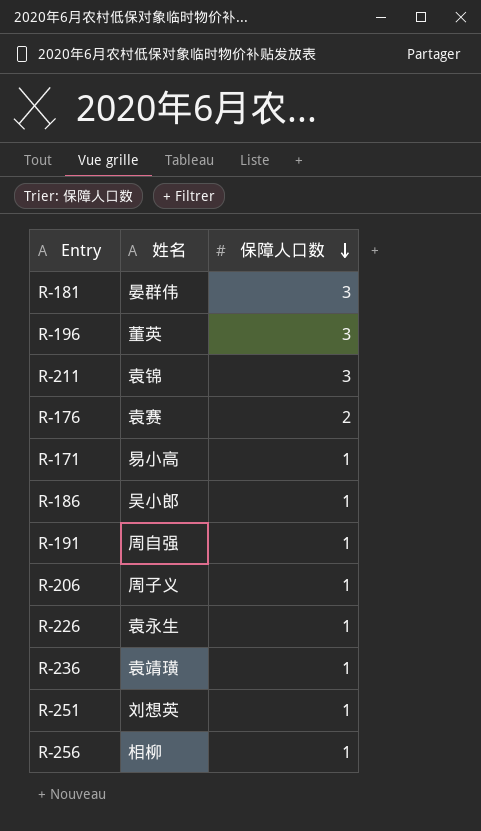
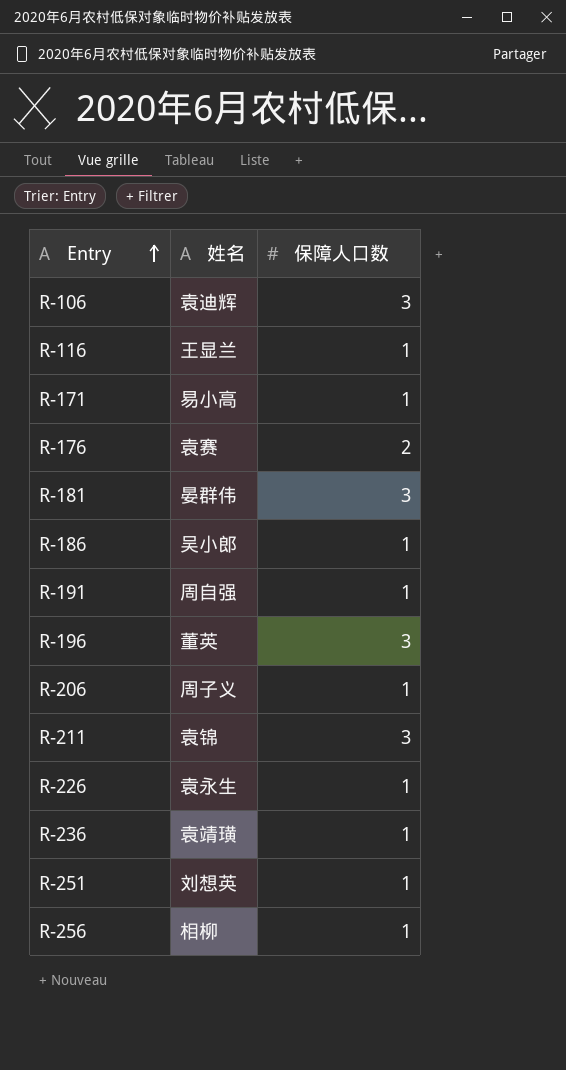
row order: 保障人口数 descending -> Entry ascending
row R-106: none -> 袁迪辉 | 3
row R-116: none -> 王显兰 | 1

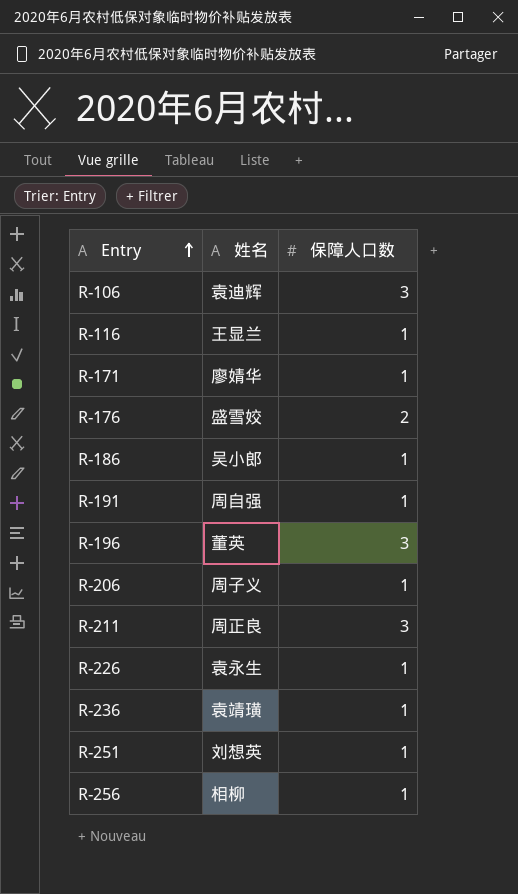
row R-181: 晏群伟 | 3 -> none
R-171 | 姓名: 易小高 -> 廖婧华
R-176 | 姓名: 袁赛 -> 盛雪姣
R-211 | 姓名: 袁锦 -> 周正良

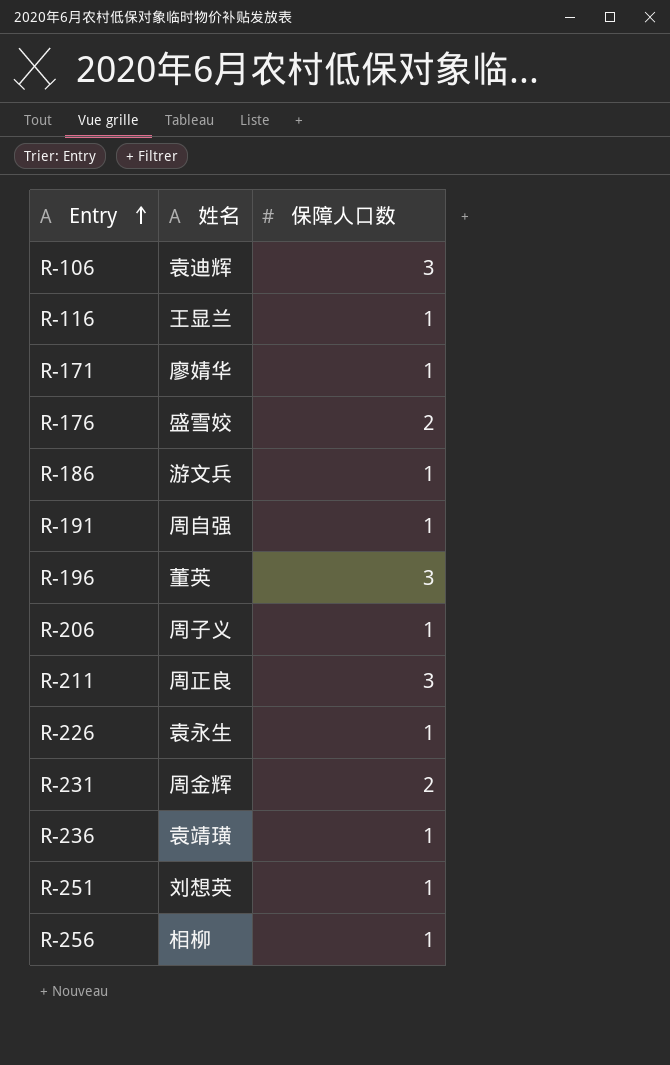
R-186 | 姓名: 吴小郎 -> 游文兵
row R-231: none -> 周金辉 | 2

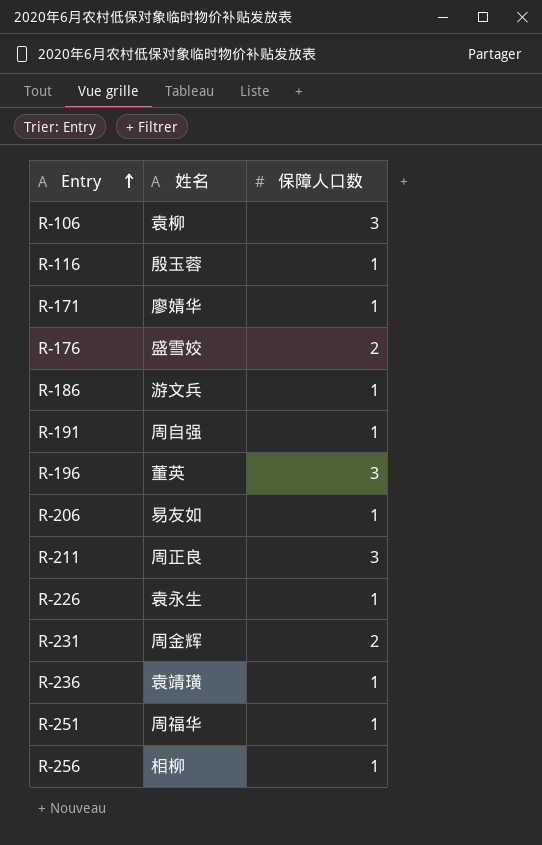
R-106 | 姓名: 袁迪辉 -> 袁柳
R-116 | 姓名: 王显兰 -> 殷玉蓉
R-206 | 姓名: 周子义 -> 易友如
R-251 | 姓名: 刘想英 -> 周福华

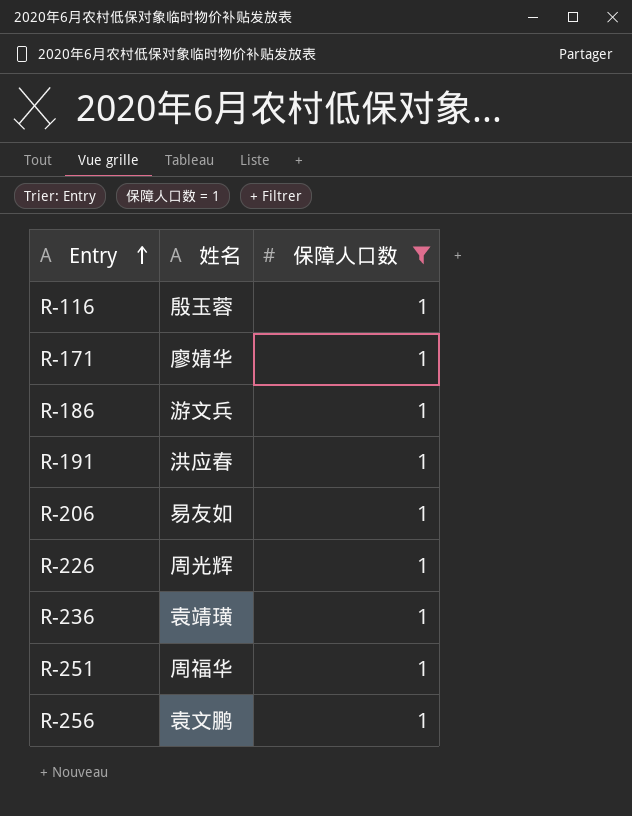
filter: none -> 保障人口数 = 1
R-191 | 姓名: 周自强 -> 洪应春
R-226 | 姓名: 袁永生 -> 周光辉
R-256 | 姓名: 相柳 -> 袁文鹏

